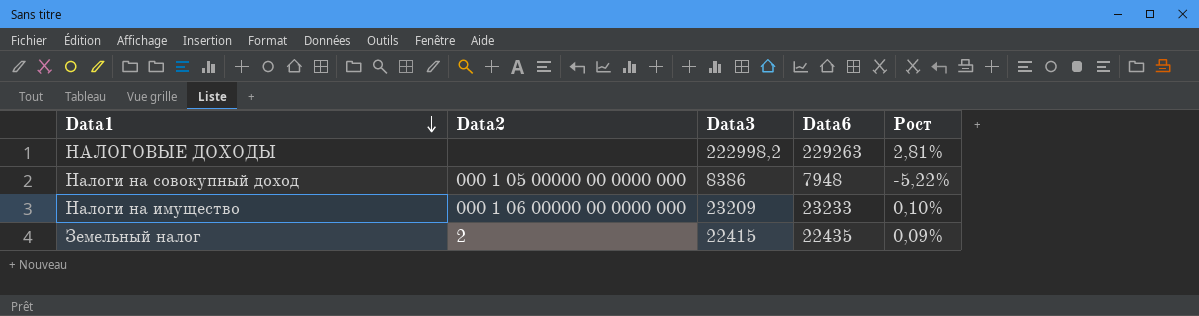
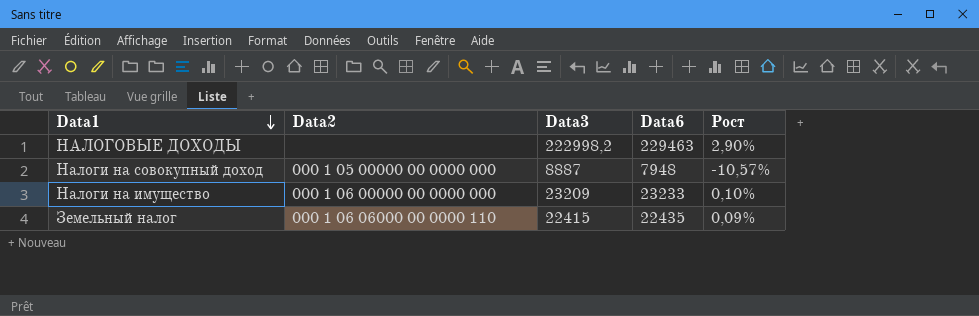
НАЛОГОВЫЕ ДОХОДЫ | Data6: 229263 -> 229463
НАЛОГОВЫЕ ДОХОДЫ | Рост: 2,81% -> 2,90%
Налоги на совокупный доход | Data3: 8386 -> 8887
Налоги на совокупный доход | Рост: -5,22% -> -10,57%
Земельный налог | Data2: 2 -> 000 1 06 06000 00 0000 110

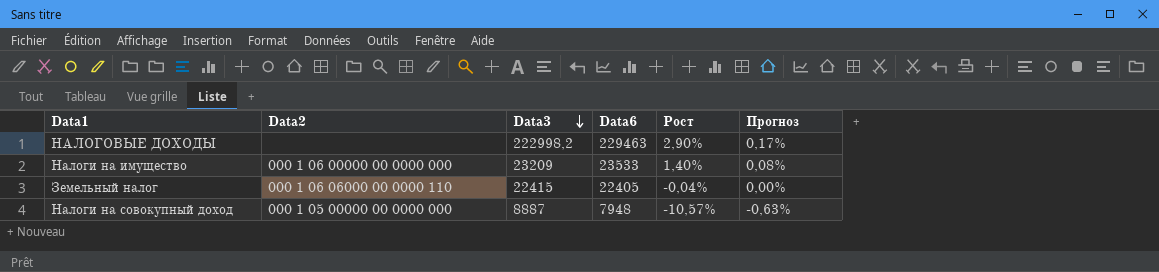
row order: Data1 descending -> Data3 descending
column Прогноз | formula: none -> [Рост] * 0,06
Налоги на имущество | Data6: 23233 -> 23533
Налоги на имущество | Рост: 0,10% -> 1,40%
Земельный налог | Data6: 22435 -> 22405
Земельный налог | Рост: 0,09% -> -0,04%

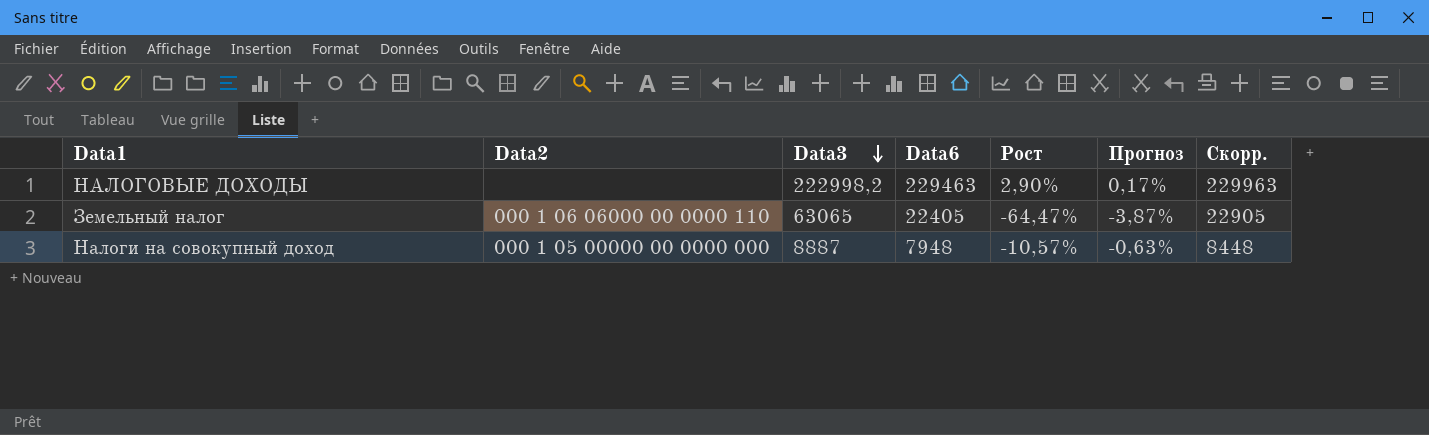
column Скорр. | formula: none -> [Data6] + 500
row Налоги на имущество: 000 1 06 00000 00 0000 000 | 23209 | 23533 | 1,40% | 0,08% -> none
Земельный налог | Data3: 22415 -> 63065
Земельный налог | Рост: -0,04% -> -64,47%
Земельный налог | Прогноз: 0,00% -> -3,87%

